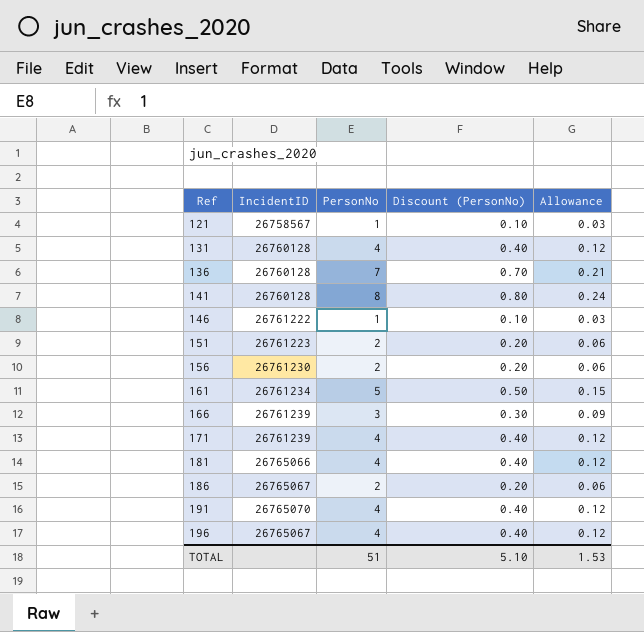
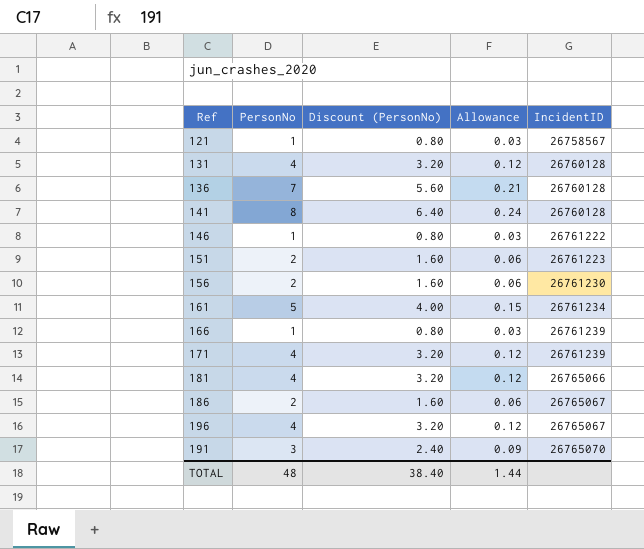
row order: Ref ascending -> IncidentID ascending
column Discount (PersonNo) | formula: [PersonNo] * 0.1 -> [PersonNo] * 0.8
column IncidentID | position: 2 -> 5
166 | PersonNo: 3 -> 1
166 | Allowance: 0.09 -> 0.03
191 | PersonNo: 4 -> 3
191 | Allowance: 0.12 -> 0.09
TOTAL | PersonNo: 51 -> 48
TOTAL | Discount (PersonNo): 5.10 -> 38.40
TOTAL | Allowance: 1.53 -> 1.44

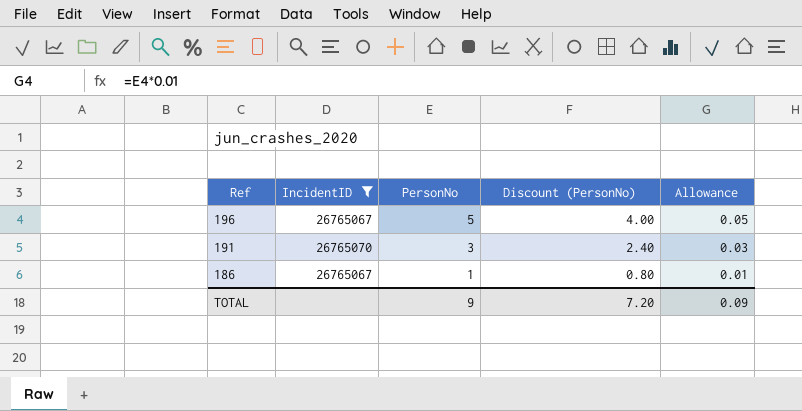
filter: none -> IncidentID >= 26765067
row order: IncidentID ascending -> Ref descending
column IncidentID | position: 5 -> 2
column Allowance | formula: [PersonNo] * 0.03 -> [PersonNo] * 0.01
196 | PersonNo: 4 -> 5
196 | Discount (PersonNo): 3.20 -> 4.00
186 | PersonNo: 2 -> 1
186 | Discount (PersonNo): 1.60 -> 0.80
TOTAL | PersonNo: 48 -> 9
TOTAL | Discount (PersonNo): 38.40 -> 7.20
TOTAL | Allowance: 1.44 -> 0.09

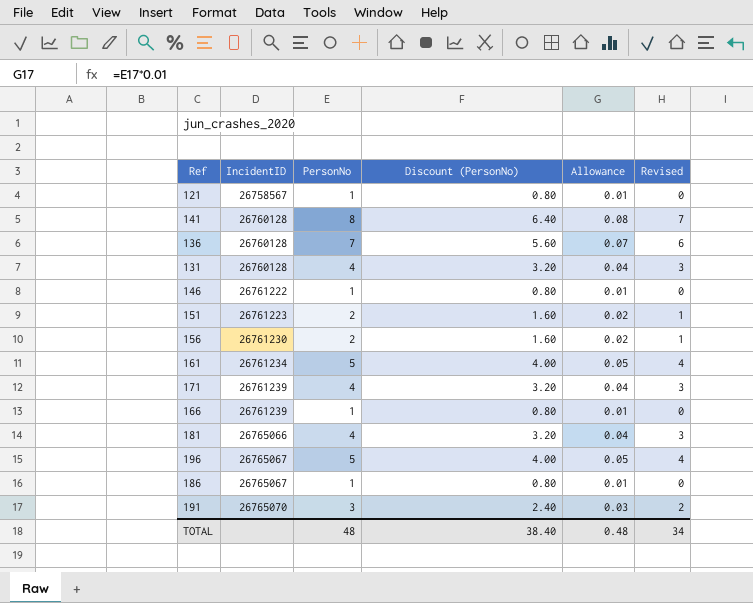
filter: IncidentID >= 26765067 -> none
row order: Ref descending -> IncidentID ascending
column Revised | formula: none -> [PersonNo] - 1
TOTAL | PersonNo: 9 -> 48
TOTAL | Discount (PersonNo): 7.20 -> 38.40
TOTAL | Allowance: 0.09 -> 0.48

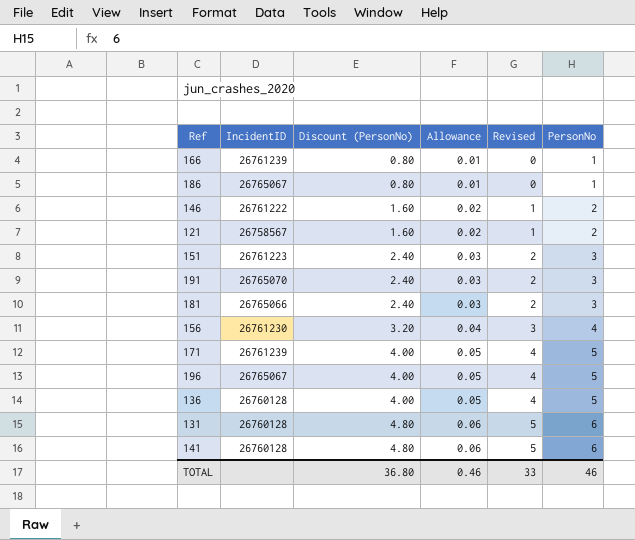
row order: IncidentID ascending -> Discount (PersonNo) ascending
column PersonNo | position: 3 -> 6
row 161: 26761234 | 5 | 4.00 | 0.05 | 4 -> none
146 | Discount (PersonNo): 0.80 -> 1.60
146 | Allowance: 0.01 -> 0.02
146 | Revised: 0 -> 1
146 | PersonNo: 1 -> 2
121 | Discount (PersonNo): 0.80 -> 1.60
121 | Allowance: 0.01 -> 0.02
121 | Revised: 0 -> 1
121 | PersonNo: 1 -> 2
151 | Discount (PersonNo): 1.60 -> 2.40
151 | Allowance: 0.02 -> 0.03
151 | Revised: 1 -> 2
151 | PersonNo: 2 -> 3
181 | Discount (PersonNo): 3.20 -> 2.40
181 | Allowance: 0.04 -> 0.03
181 | Revised: 3 -> 2
181 | PersonNo: 4 -> 3
156 | Discount (PersonNo): 1.60 -> 3.20
156 | Allowance: 0.02 -> 0.04
156 | Revised: 1 -> 3
156 | PersonNo: 2 -> 4
171 | Discount (PersonNo): 3.20 -> 4.00
171 | Allowance: 0.04 -> 0.05
171 | Revised: 3 -> 4
171 | PersonNo: 4 -> 5
136 | Discount (PersonNo): 5.60 -> 4.00
136 | Allowance: 0.07 -> 0.05
136 | Revised: 6 -> 4
136 | PersonNo: 7 -> 5
131 | Discount (PersonNo): 3.20 -> 4.80
131 | Allowance: 0.04 -> 0.06
131 | Revised: 3 -> 5
131 | PersonNo: 4 -> 6
141 | Discount (PersonNo): 6.40 -> 4.80
141 | Allowance: 0.08 -> 0.06
141 | Revised: 7 -> 5
141 | PersonNo: 8 -> 6
TOTAL | Discount (PersonNo): 38.40 -> 36.80
TOTAL | Allowance: 0.48 -> 0.46
TOTAL | Revised: 34 -> 33
TOTAL | PersonNo: 48 -> 46

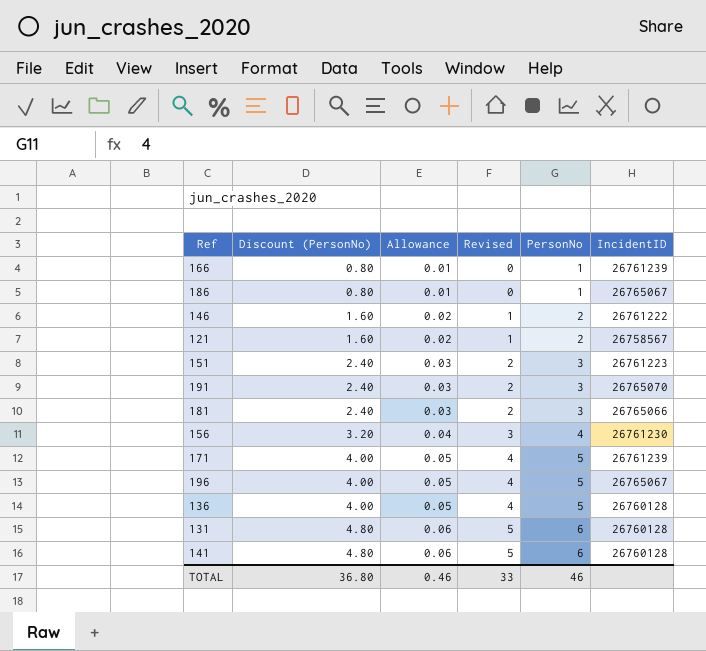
column IncidentID | position: 2 -> 6

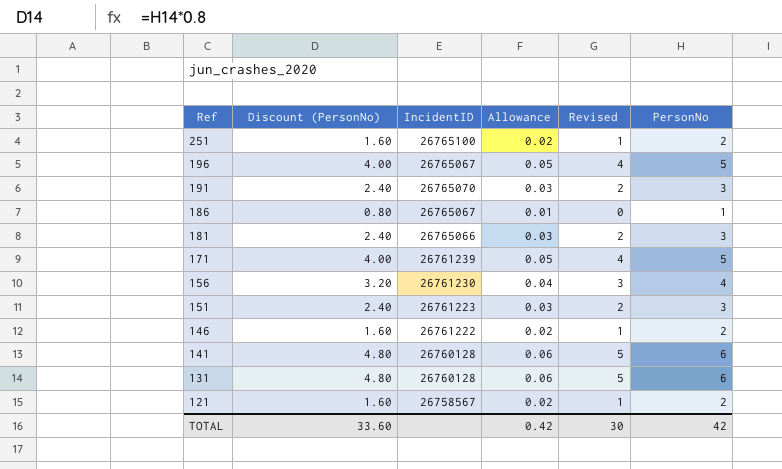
row order: Discount (PersonNo) ascending -> Ref descending
column IncidentID | position: 6 -> 3
row 166: 0.80 | 0.01 | 0 | 1 | 26761239 -> none
row 136: 4.00 | 0.05 | 4 | 5 | 26760128 -> none
row 251: none -> 1.60 | 26765100 | 0.02 | 1 | 2
TOTAL | Discount (PersonNo): 36.80 -> 33.60
TOTAL | Allowance: 0.46 -> 0.42
TOTAL | Revised: 33 -> 30
TOTAL | PersonNo: 46 -> 42

